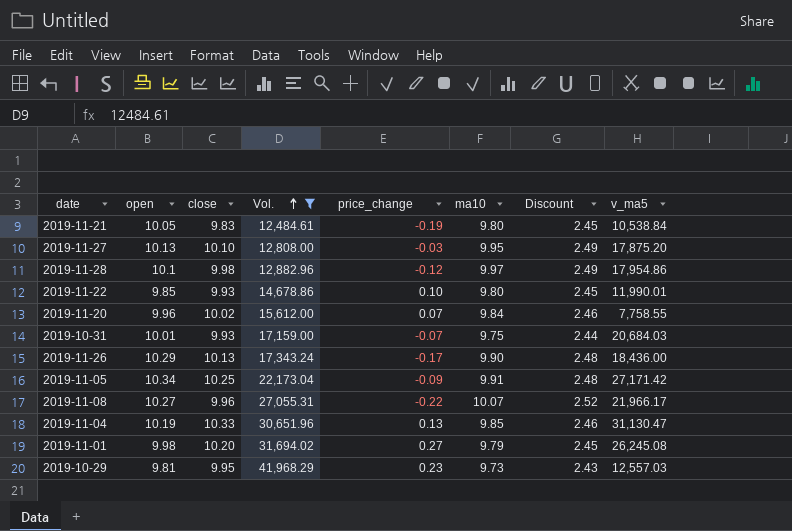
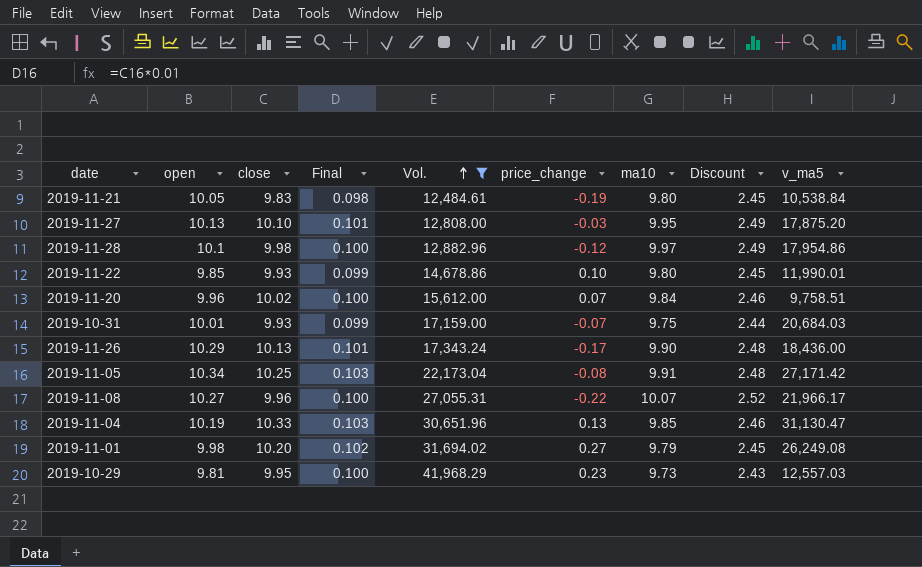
column Final | formula: none -> [close] * 0.01
2019-11-20 | v_ma5: 7,758.55 -> 9,758.51
2019-11-05 | price_change: -0.09 -> -0.08
2019-11-01 | v_ma5: 26,245.08 -> 26,249.08

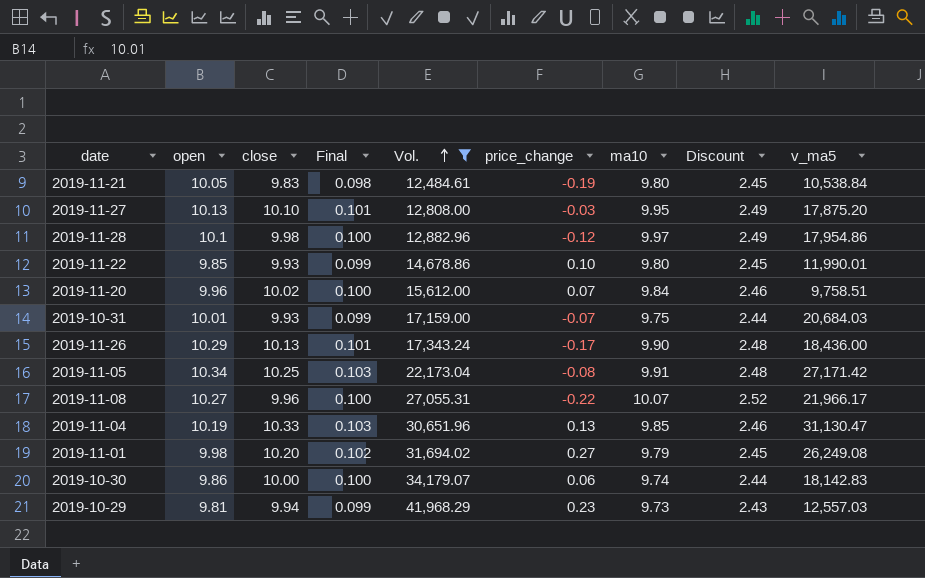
row 2019-10-30: none -> 9.86 | 10.00 | 0.100 | 34,179.07 | 0.06 | 9.74 | 2.44 | 18,142.83
2019-10-29 | close: 9.95 -> 9.94
2019-10-29 | Final: 0.100 -> 0.099

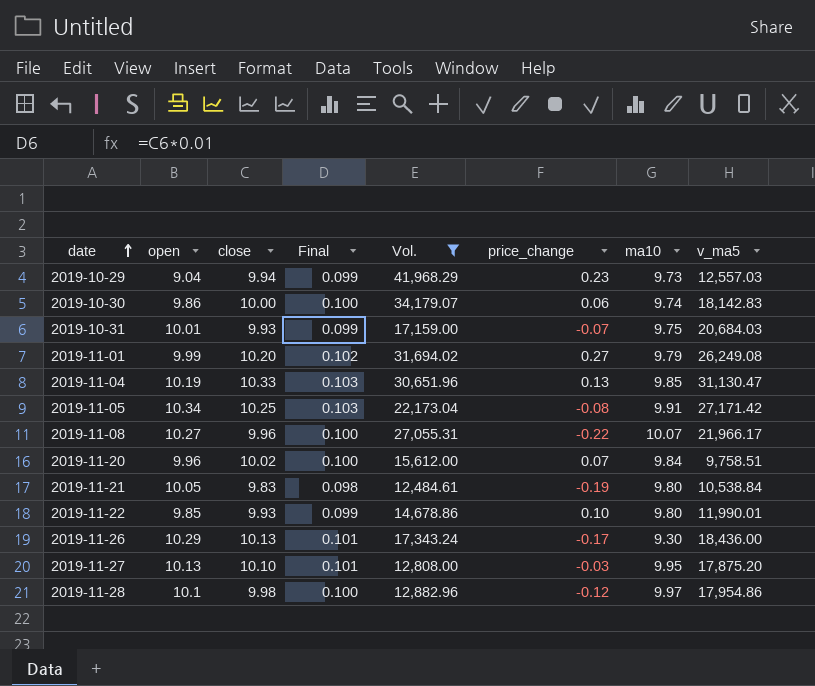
row order: Vol. ascending -> date ascending
column Discount | formula: [ma10] * 0.25 -> none
2019-10-29 | open: 9.81 -> 9.04
2019-11-01 | open: 9.98 -> 9.99
2019-11-26 | ma10: 9.90 -> 9.30

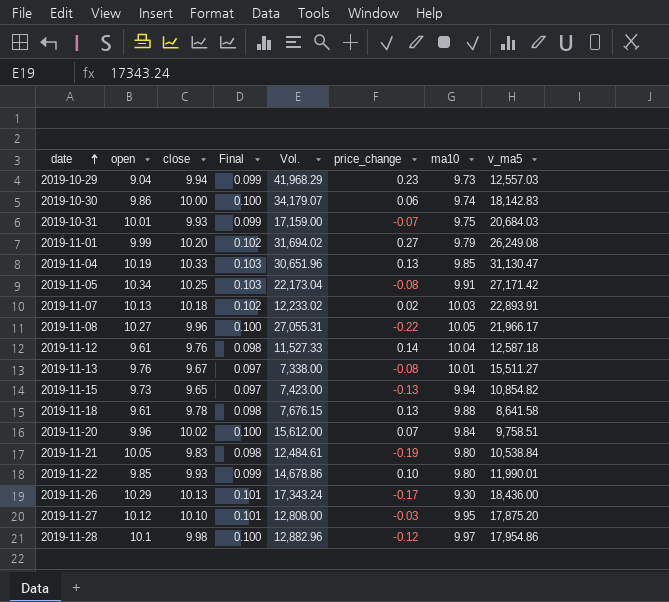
filter: Vol. >= 12,484.61 -> none
2019-11-08 | ma10: 10.07 -> 10.05
2019-11-27 | open: 10.13 -> 10.12

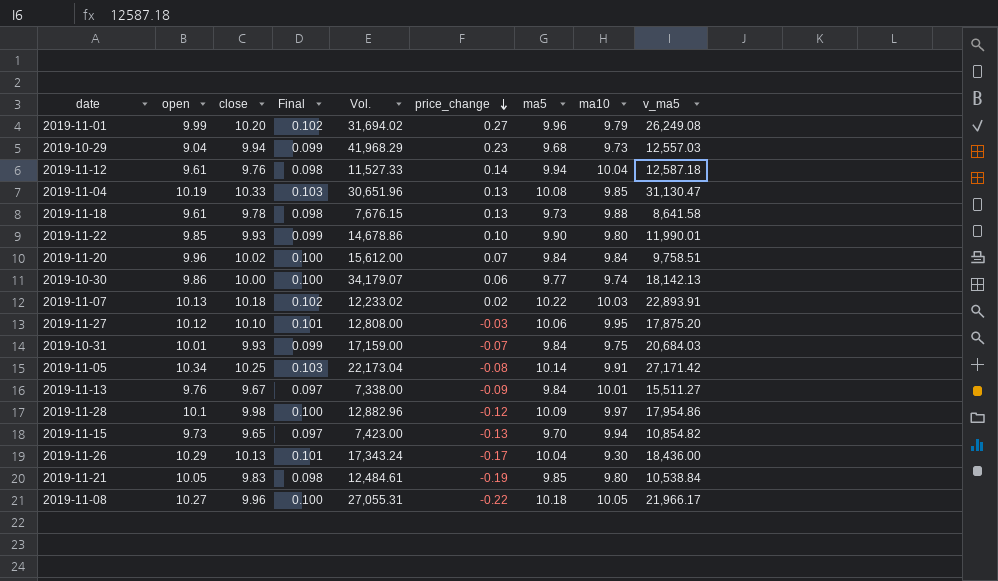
row order: date ascending -> price_change descending
column ma5 | position: none -> 7
2019-10-30 | v_ma5: 18,142.83 -> 18,142.13
2019-11-13 | price_change: -0.08 -> -0.09

